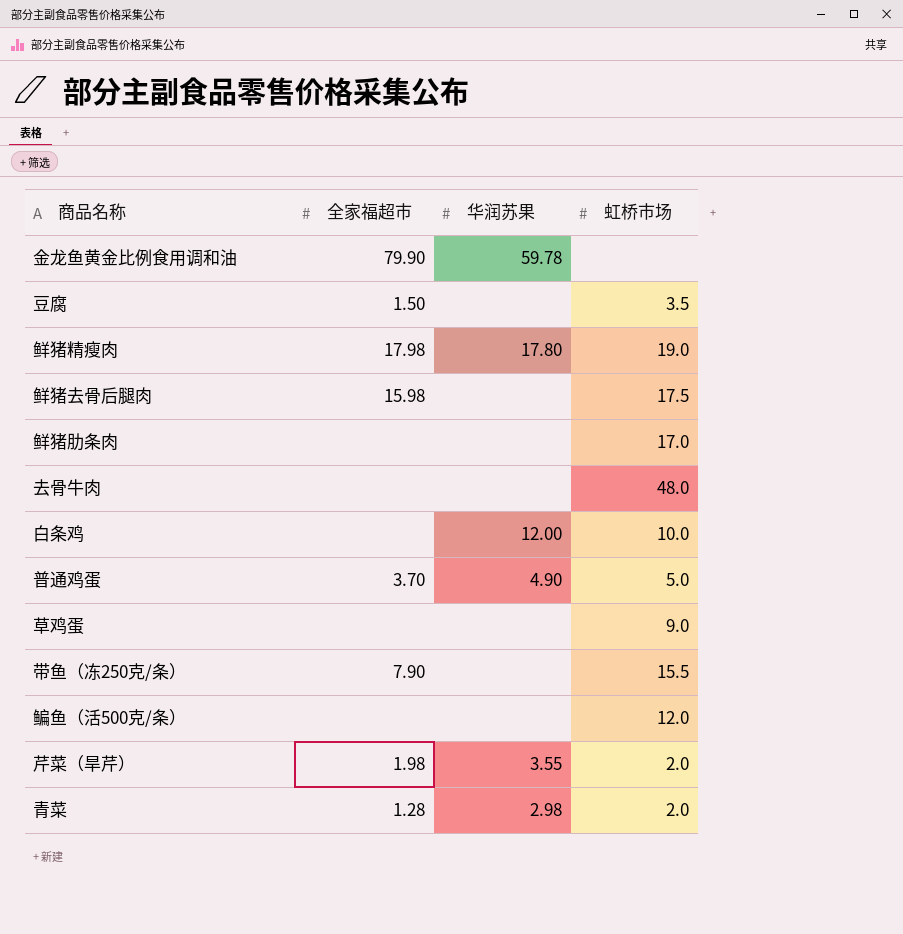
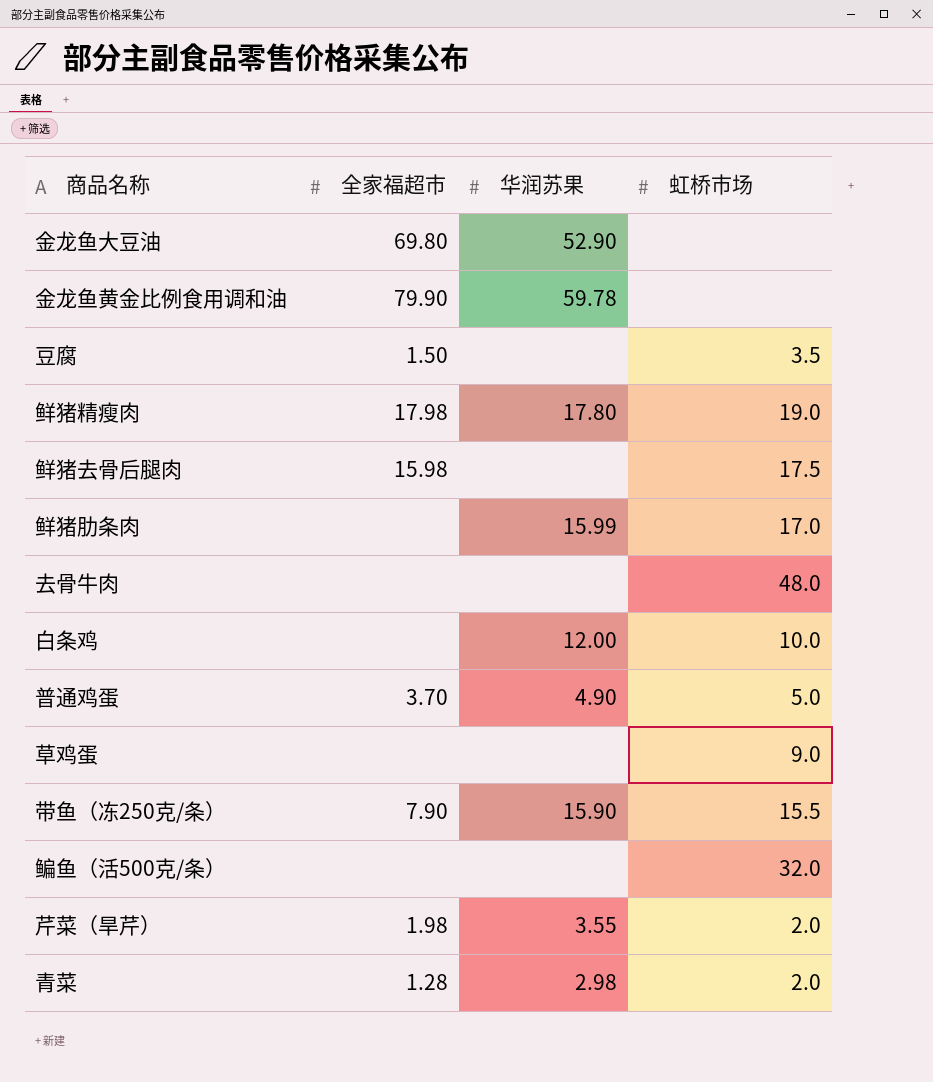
row 金龙鱼大豆油: none -> 69.80 | 52.90 | none
鲜猪肋条肉 | 华润苏果: none -> 15.99
带鱼（冻250克/条） | 华润苏果: none -> 15.90
鳊鱼（活500克/条） | 虹桥市场: 12.0 -> 32.0

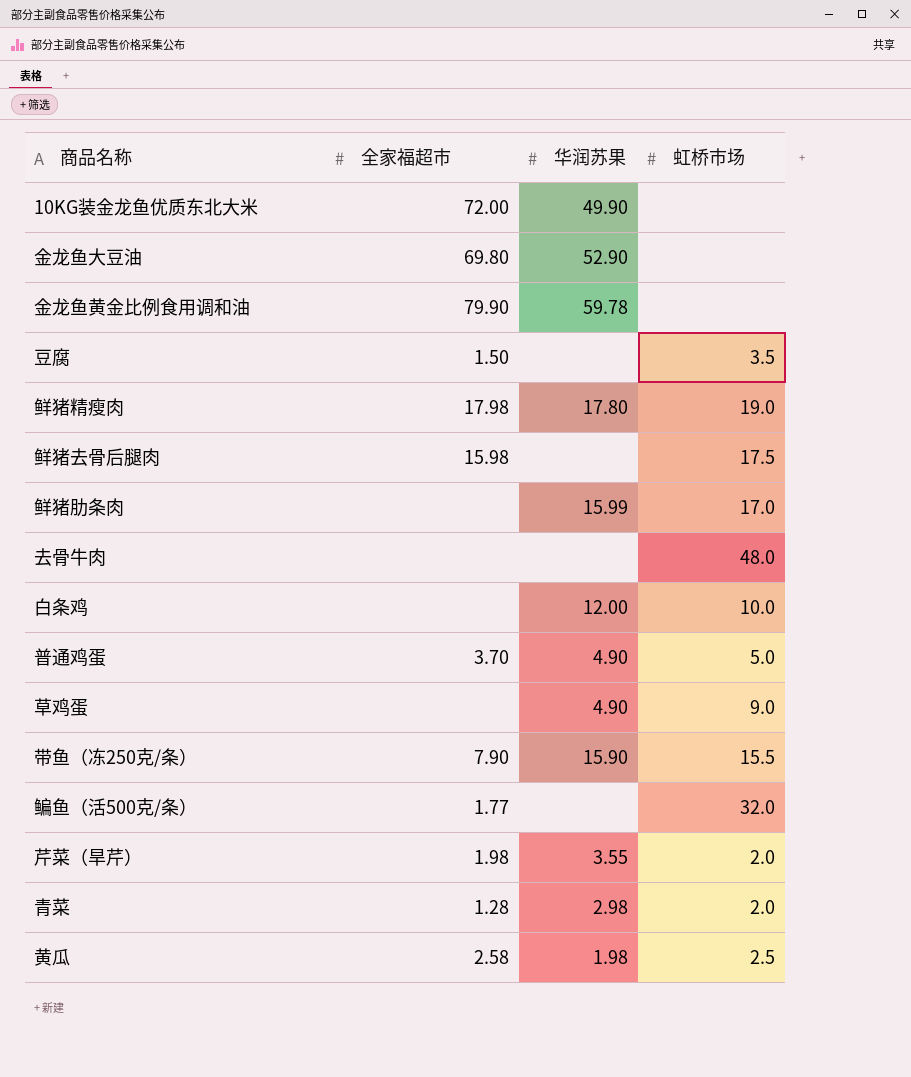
row 10KG装金龙鱼优质东北大米: none -> 72.00 | 49.90 | none
草鸡蛋 | 华润苏果: none -> 4.90
鳊鱼（活500克/条） | 全家福超市: none -> 1.77
row 黄瓜: none -> 2.58 | 1.98 | 2.5

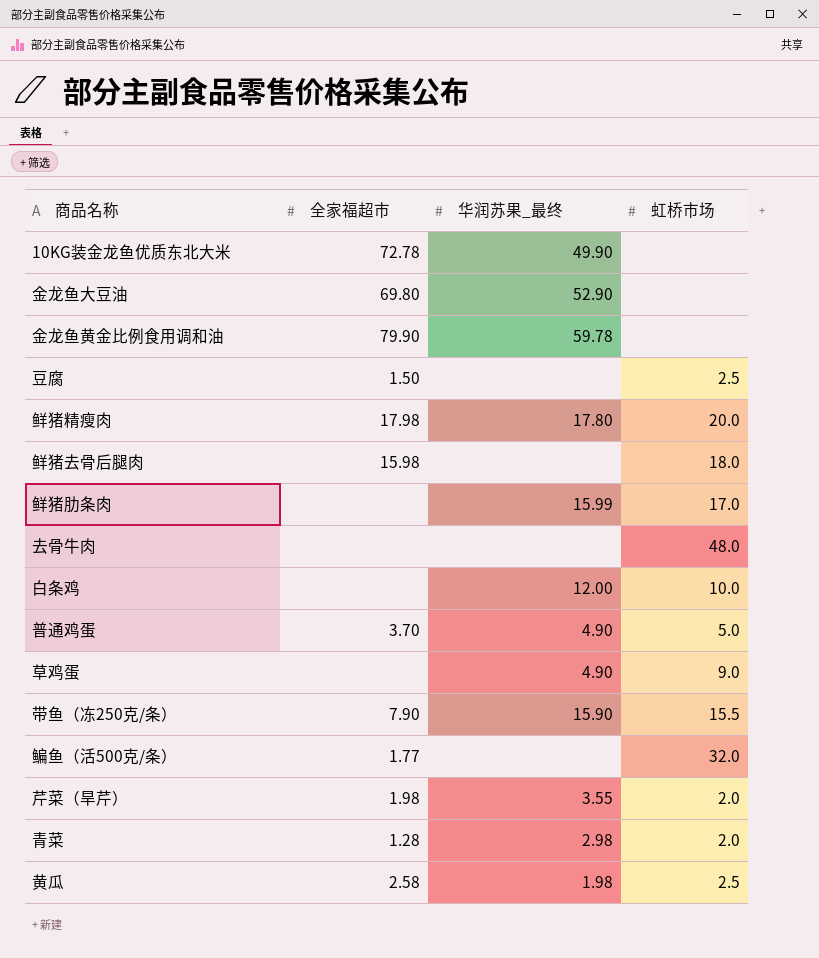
column name: 华润苏果 -> 华润苏果_最终
10KG装金龙鱼优质东北大米 | 全家福超市: 72.00 -> 72.78
豆腐 | 虹桥市场: 3.5 -> 2.5
鲜猪精瘦肉 | 虹桥市场: 19.0 -> 20.0
鲜猪去骨后腿肉 | 虹桥市场: 17.5 -> 18.0

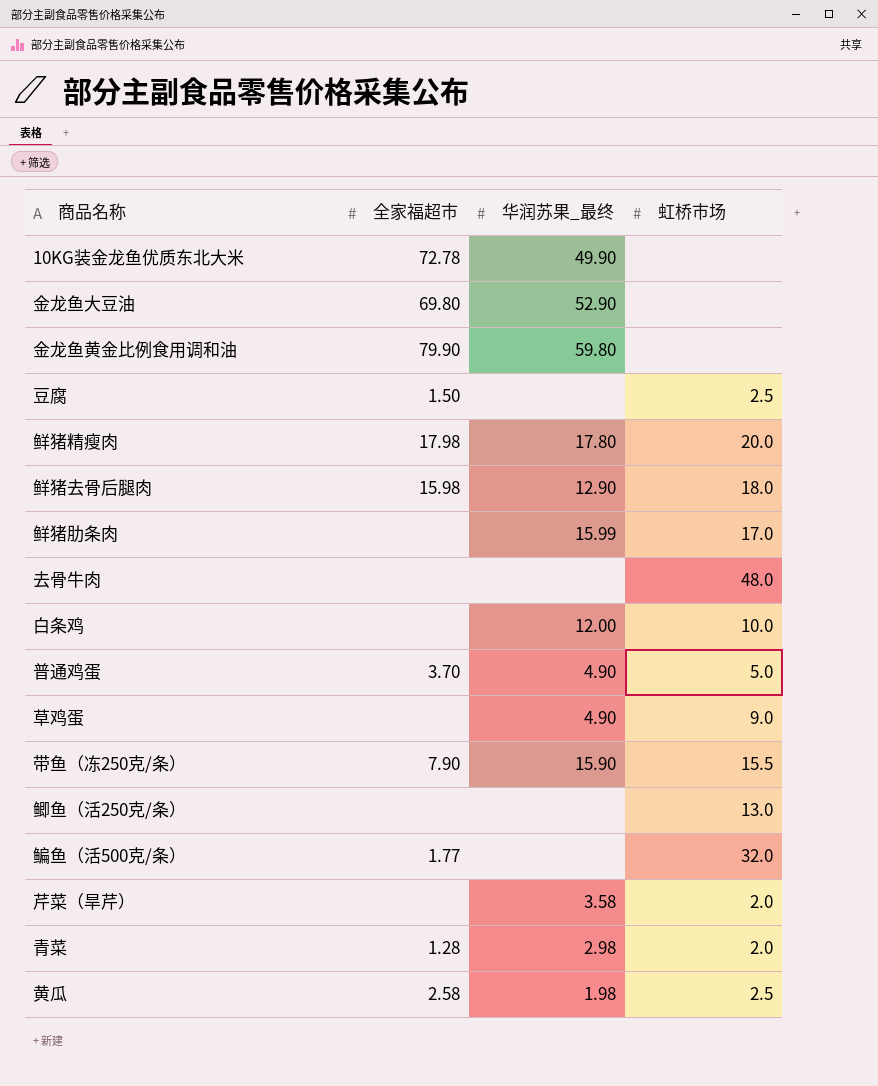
金龙鱼黄金比例食用调和油 | 华润苏果_最终: 59.78 -> 59.80
鲜猪去骨后腿肉 | 华润苏果_最终: none -> 12.90
row 鲫鱼（活250克/条）: none -> none | none | 13.0
芹菜（旱芹） | 全家福超市: 1.98 -> none
芹菜（旱芹） | 华润苏果_最终: 3.55 -> 3.58

